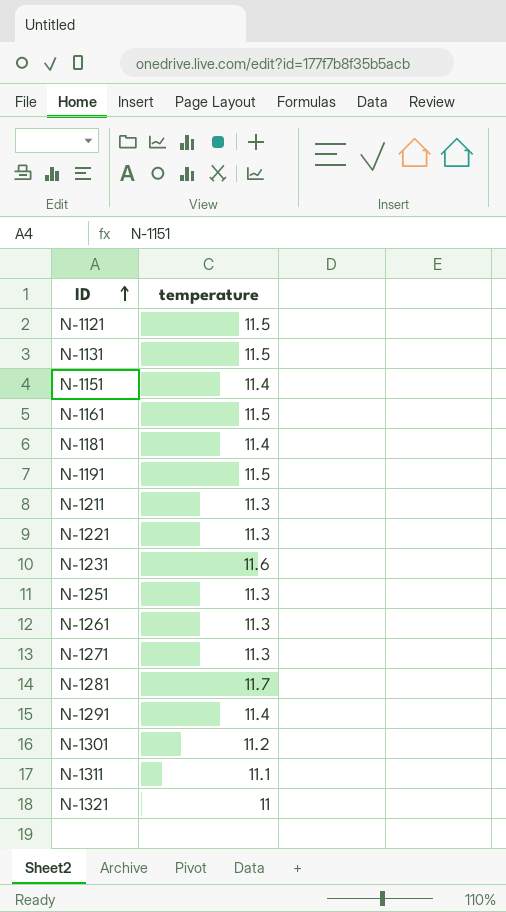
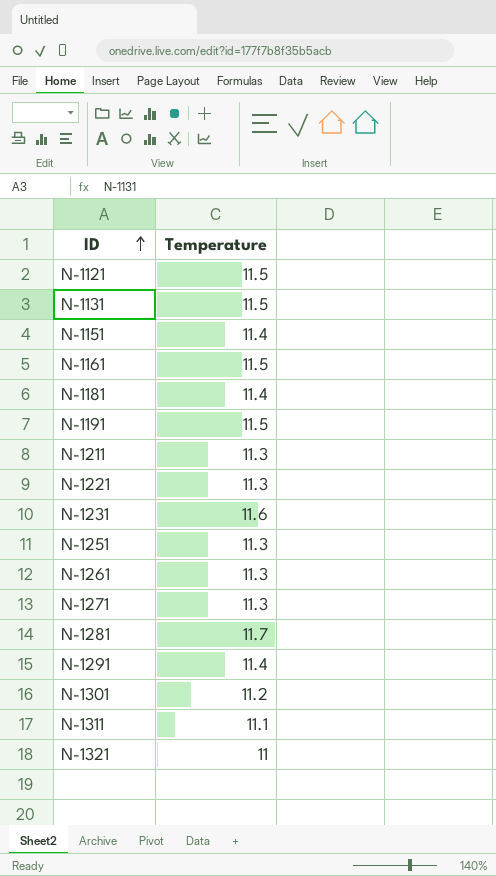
column name: temperature -> Temperature

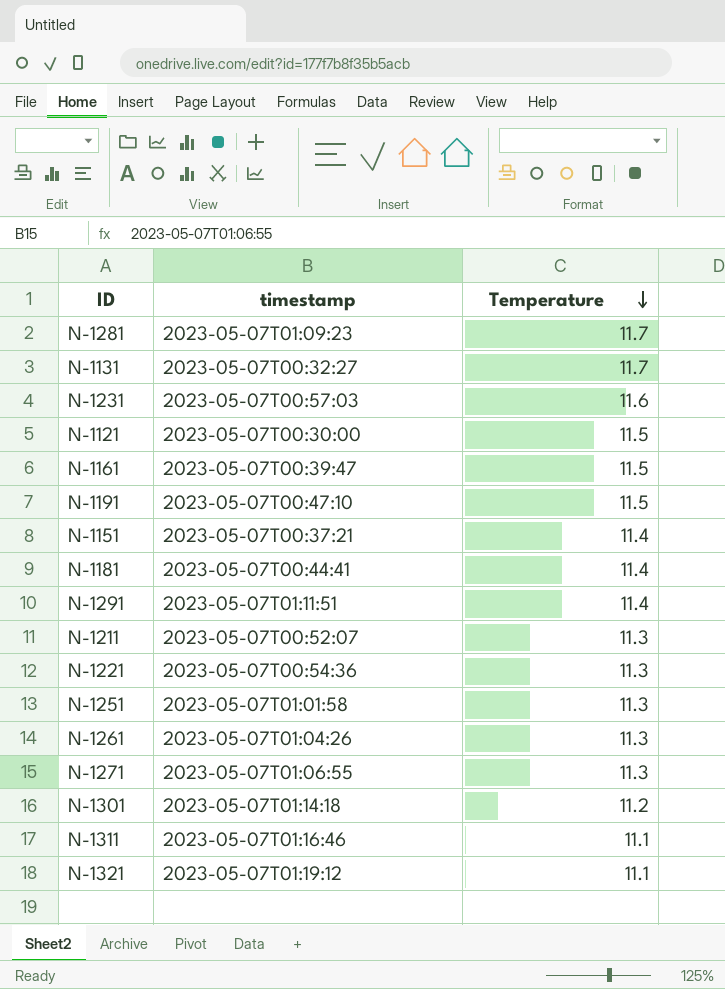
row order: ID ascending -> Temperature descending
column timestamp | position: none -> 2
N-1131 | Temperature: 11.5 -> 11.7
N-1321 | Temperature: 11 -> 11.1

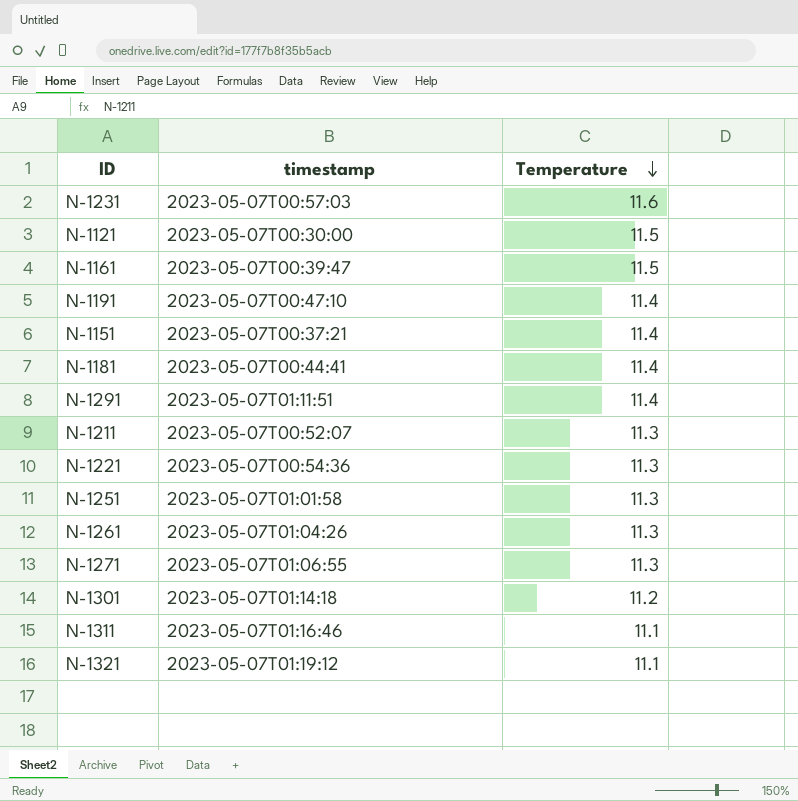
row N-1281: 2023-05-07T01:09:23 | 11.7 -> none
row N-1131: 2023-05-07T00:32:27 | 11.7 -> none
N-1191 | Temperature: 11.5 -> 11.4

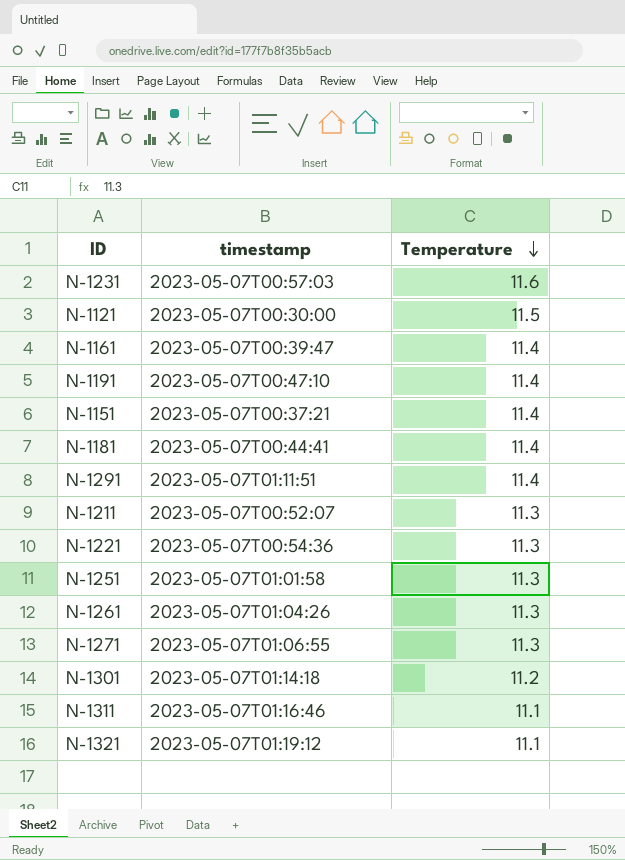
N-1161 | Temperature: 11.5 -> 11.4

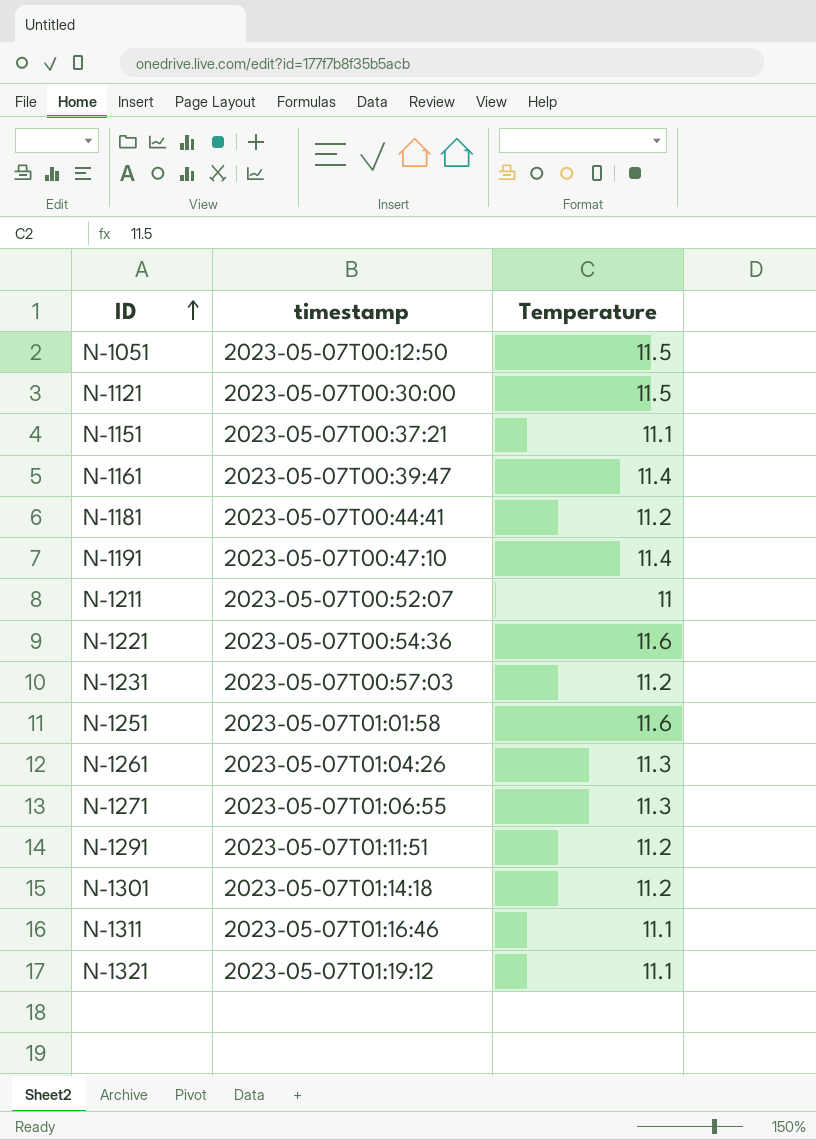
row order: Temperature descending -> ID ascending
row N-1051: none -> 2023-05-07T00:12:50 | 11.5
N-1151 | Temperature: 11.4 -> 11.1
N-1181 | Temperature: 11.4 -> 11.2
N-1211 | Temperature: 11.3 -> 11
N-1221 | Temperature: 11.3 -> 11.6
N-1231 | Temperature: 11.6 -> 11.2
N-1251 | Temperature: 11.3 -> 11.6
N-1291 | Temperature: 11.4 -> 11.2

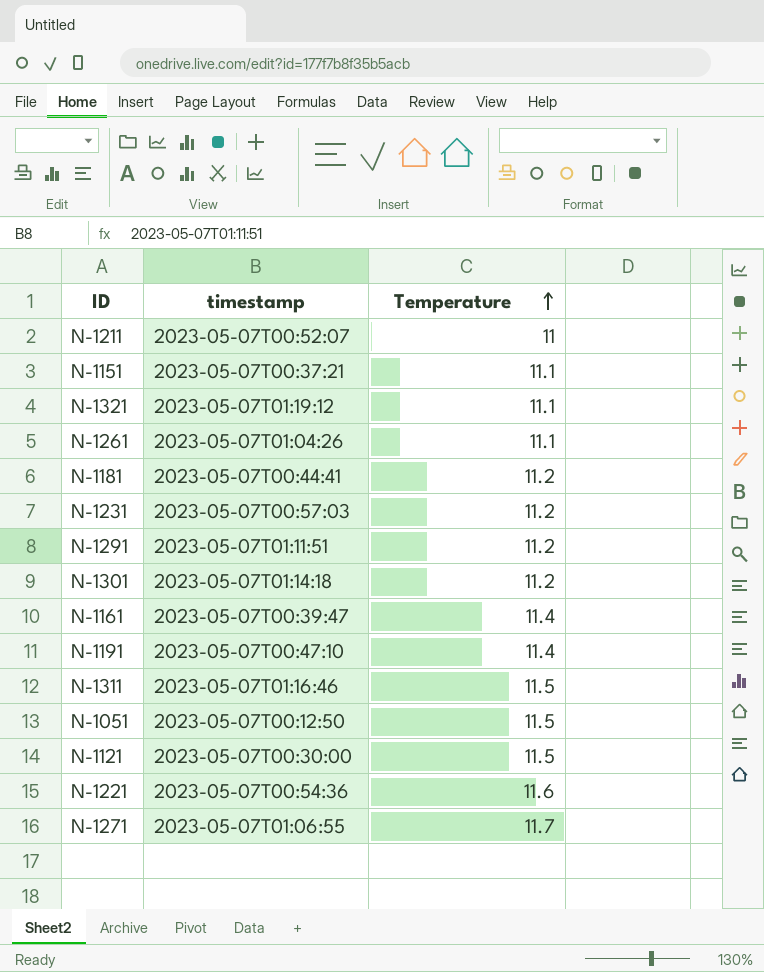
row order: ID ascending -> Temperature ascending
row N-1251: 2023-05-07T01:01:58 | 11.6 -> none
N-1261 | Temperature: 11.3 -> 11.1
N-1311 | Temperature: 11.1 -> 11.5
N-1271 | Temperature: 11.3 -> 11.7

